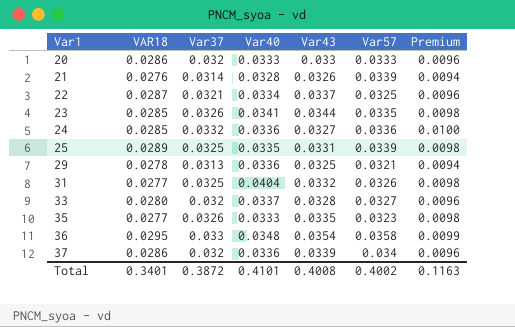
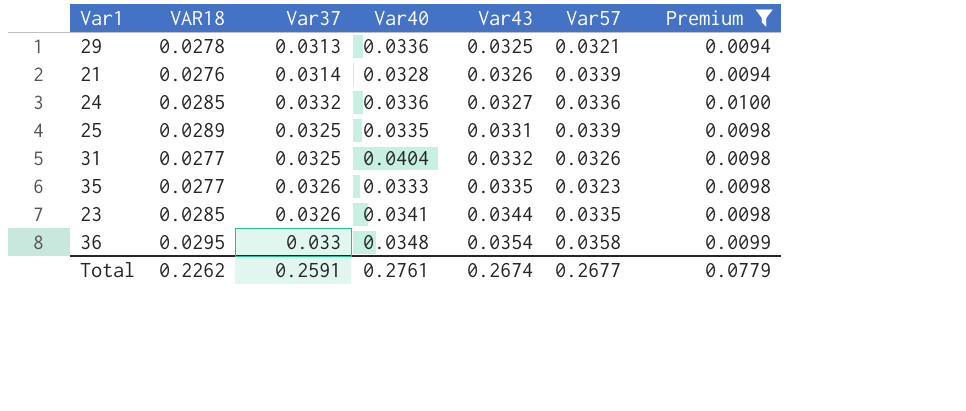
filter: none -> Premium != 0.0096
row order: Var1 ascending -> Var43 ascending
Total | VAR18: 0.3401 -> 0.2262
Total | Var37: 0.3872 -> 0.2591
Total | Var40: 0.4101 -> 0.2761
Total | Var43: 0.4008 -> 0.2674
Total | Var57: 0.4002 -> 0.2677
Total | Premium: 0.1163 -> 0.0779

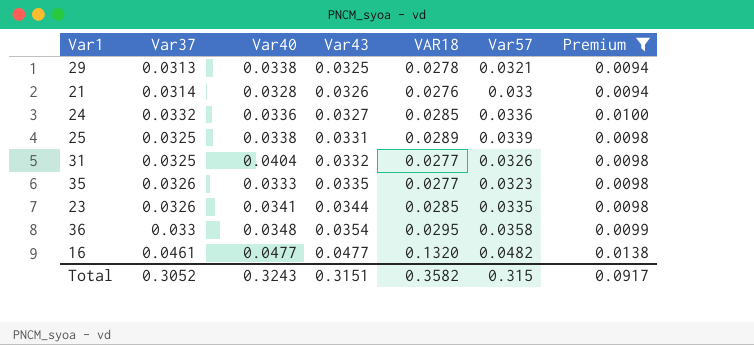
column VAR18 | position: 2 -> 5
29 | Var40: 0.0336 -> 0.0338
21 | Var57: 0.0339 -> 0.033
25 | Var40: 0.0335 -> 0.0338
row 16: none -> 0.0461 | 0.0477 | 0.0477 | 0.1320 | 0.0482 | 0.0138
Total | Var37: 0.2591 -> 0.3052
Total | Var40: 0.2761 -> 0.3243
Total | Var43: 0.2674 -> 0.3151
Total | VAR18: 0.2262 -> 0.3582
Total | Var57: 0.2677 -> 0.315
Total | Premium: 0.0779 -> 0.0917

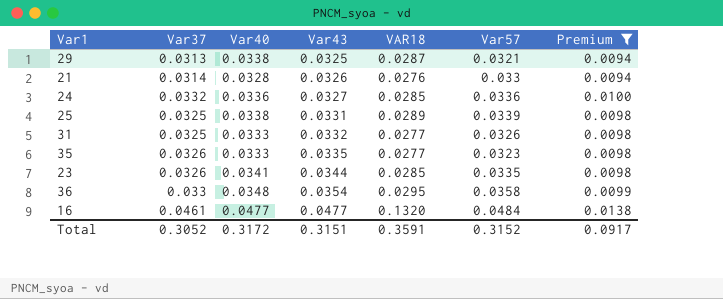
29 | VAR18: 0.0278 -> 0.0287
31 | Var40: 0.0404 -> 0.0333
16 | Var57: 0.0482 -> 0.0484
Total | Var40: 0.3243 -> 0.3172
Total | VAR18: 0.3582 -> 0.3591
Total | Var57: 0.315 -> 0.3152

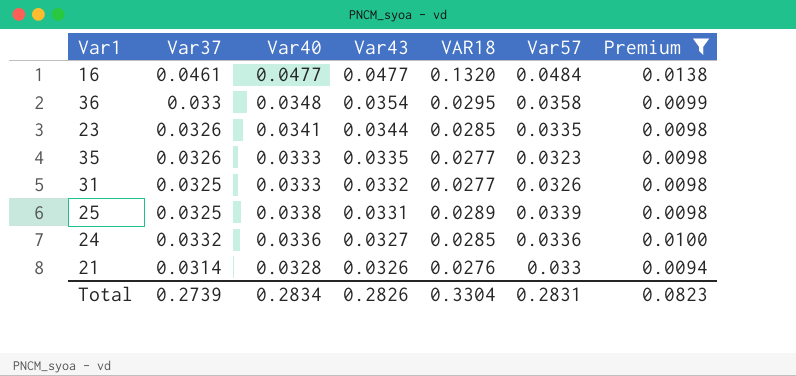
row order: Var43 ascending -> Var43 descending
row 29: 0.0313 | 0.0338 | 0.0325 | 0.0287 | 0.0321 | 0.0094 -> none
Total | Var37: 0.3052 -> 0.2739
Total | Var40: 0.3172 -> 0.2834
Total | Var43: 0.3151 -> 0.2826
Total | VAR18: 0.3591 -> 0.3304
Total | Var57: 0.3152 -> 0.2831
Total | Premium: 0.0917 -> 0.0823

